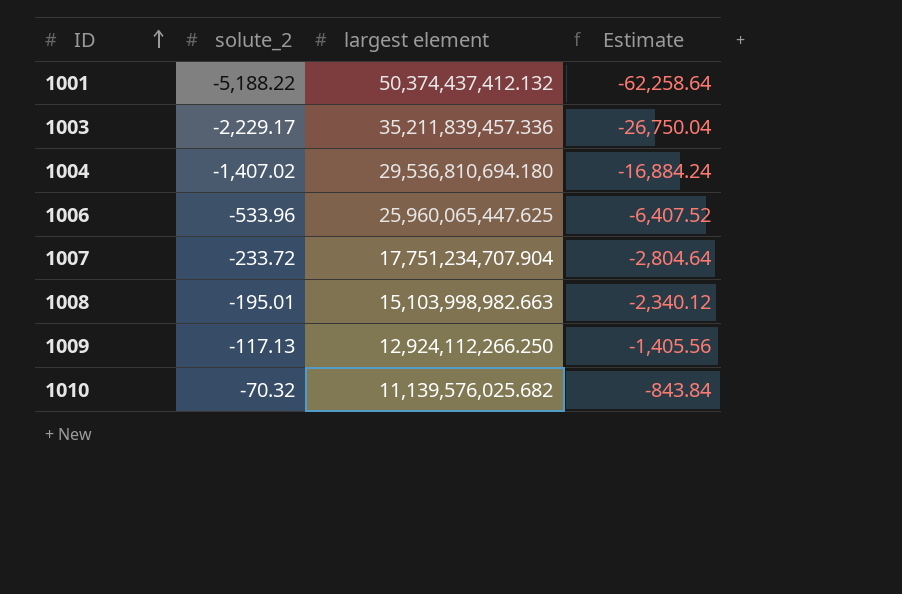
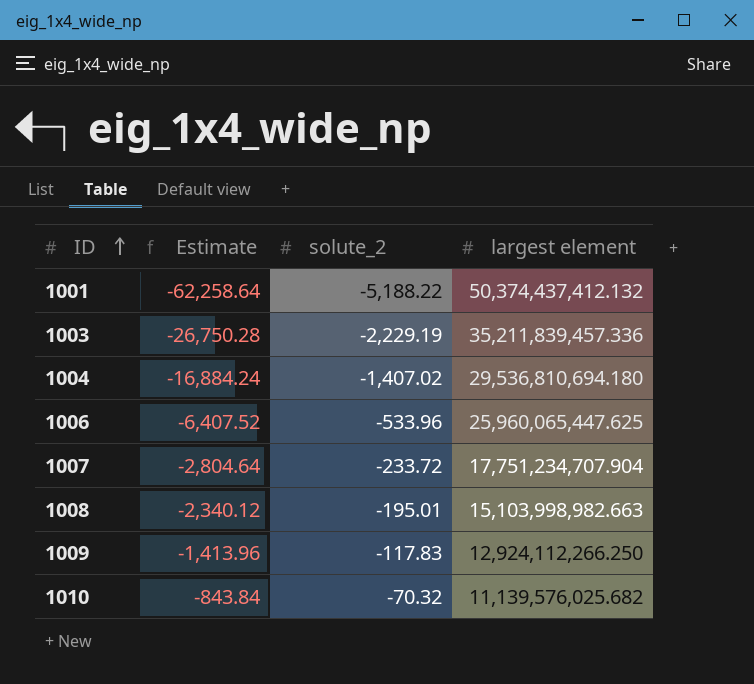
column Estimate | position: 4 -> 2
1003 | Estimate: -26,750.04 -> -26,750.28
1003 | solute_2: -2,229.17 -> -2,229.19
1009 | Estimate: -1,405.56 -> -1,413.96
1009 | solute_2: -117.13 -> -117.83

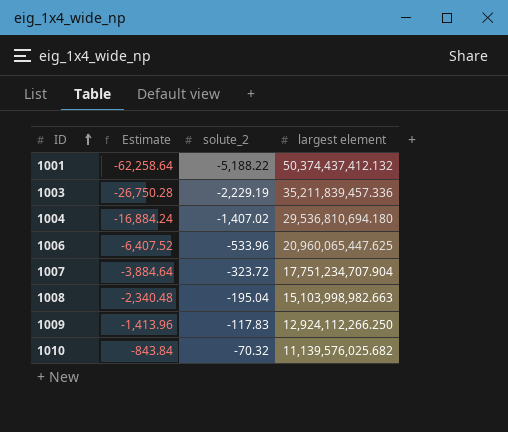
1006 | largest element: 25,960,065,447.625 -> 20,960,065,447.625
1007 | Estimate: -2,804.64 -> -3,884.64
1007 | solute_2: -233.72 -> -323.72
1008 | Estimate: -2,340.12 -> -2,340.48
1008 | solute_2: -195.01 -> -195.04

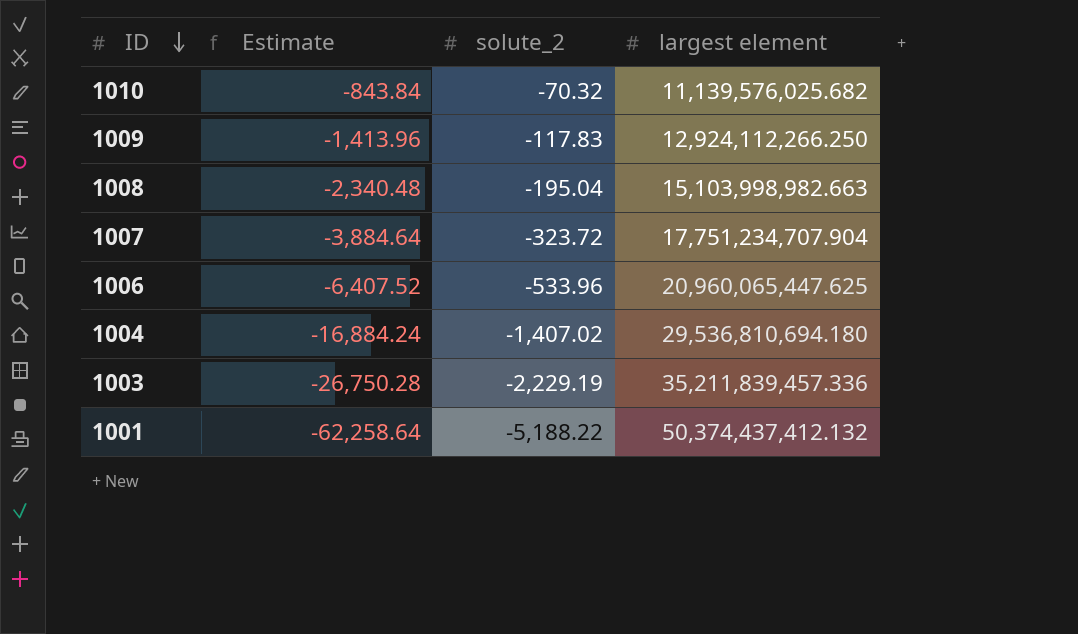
row order: ID ascending -> ID descending

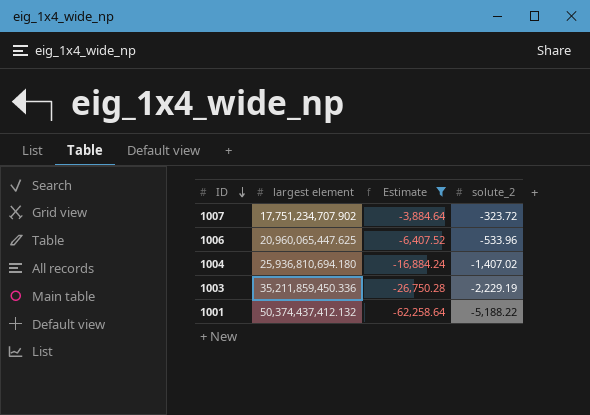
filter: none -> Estimate <= -3,884.64
column largest element | position: 4 -> 2
1007 | largest element: 17,751,234,707.904 -> 17,751,234,707.902
1004 | largest element: 29,536,810,694.180 -> 25,936,810,694.180
1003 | largest element: 35,211,839,457.336 -> 35,211,859,450.336

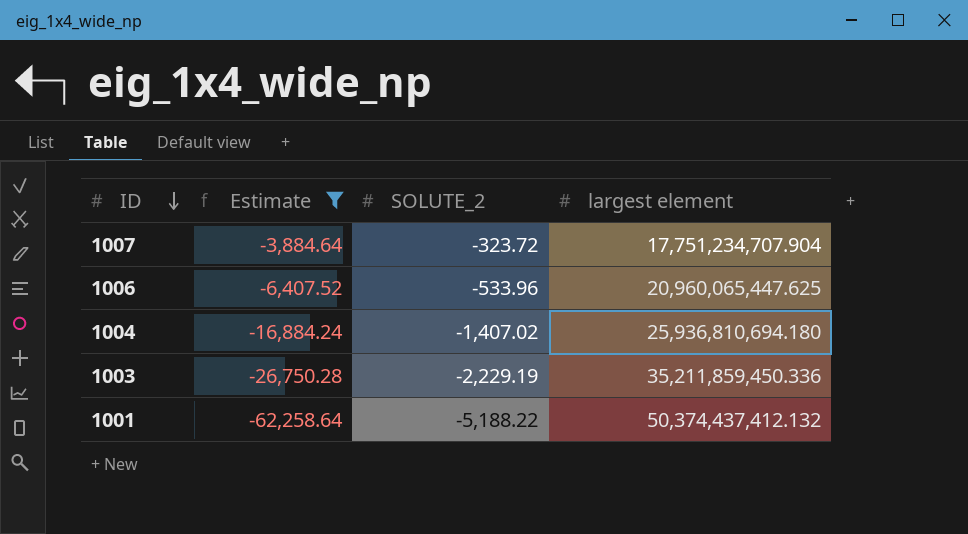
column name: solute_2 -> SOLUTE_2
column largest element | position: 2 -> 4
1007 | largest element: 17,751,234,707.902 -> 17,751,234,707.904

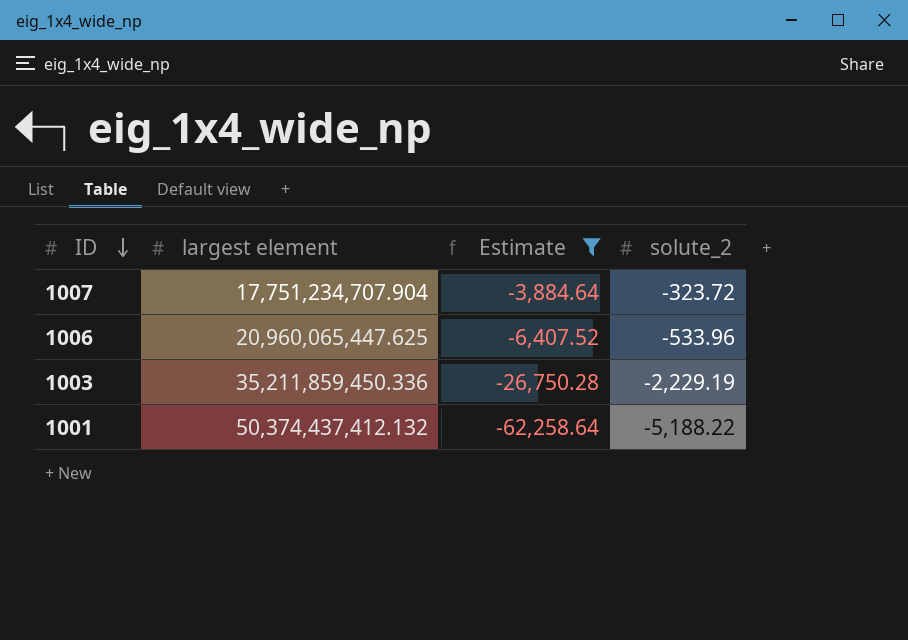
column largest element | position: 4 -> 2
column name: SOLUTE_2 -> solute_2
row 1004: -16,884.24 | -1,407.02 | 25,936,810,694.180 -> none

